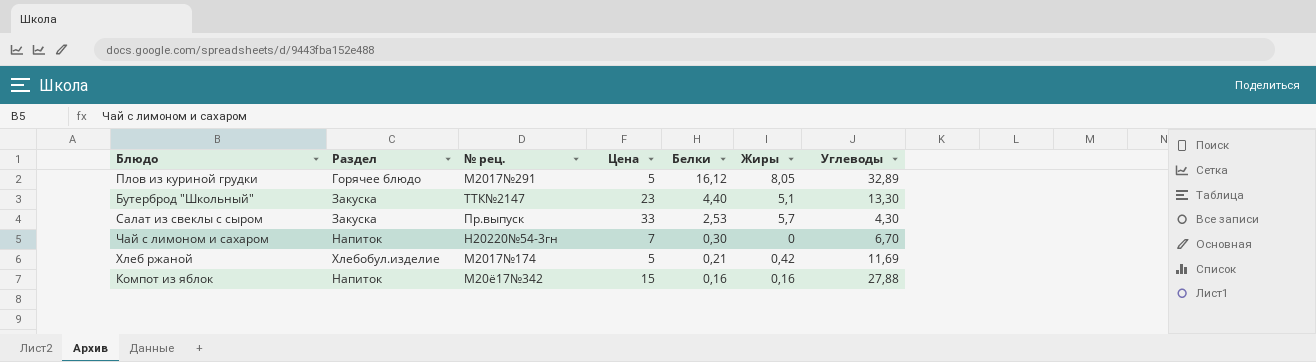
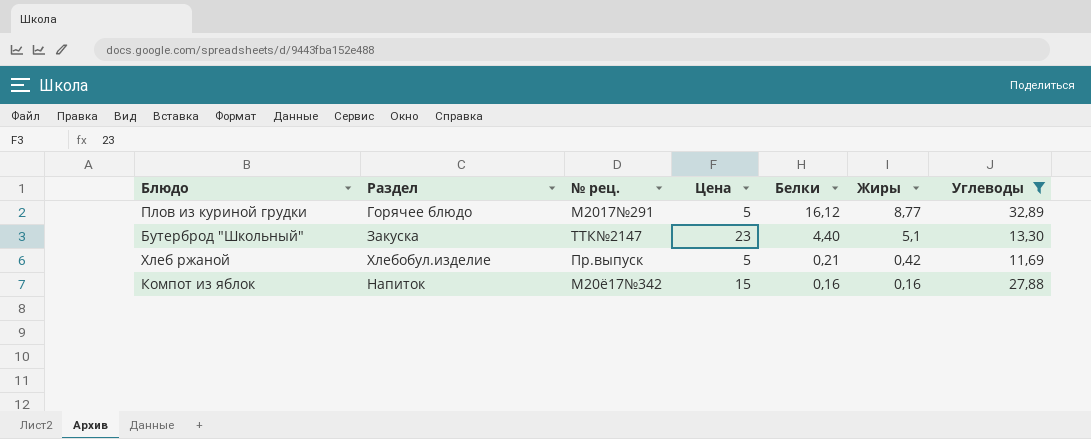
filter: none -> Углеводы >= 11,69
Плов из куриной грудки | Жиры: 8,05 -> 8,77
Хлеб ржаной | № рец.: М2017№174 -> Пр.выпуск

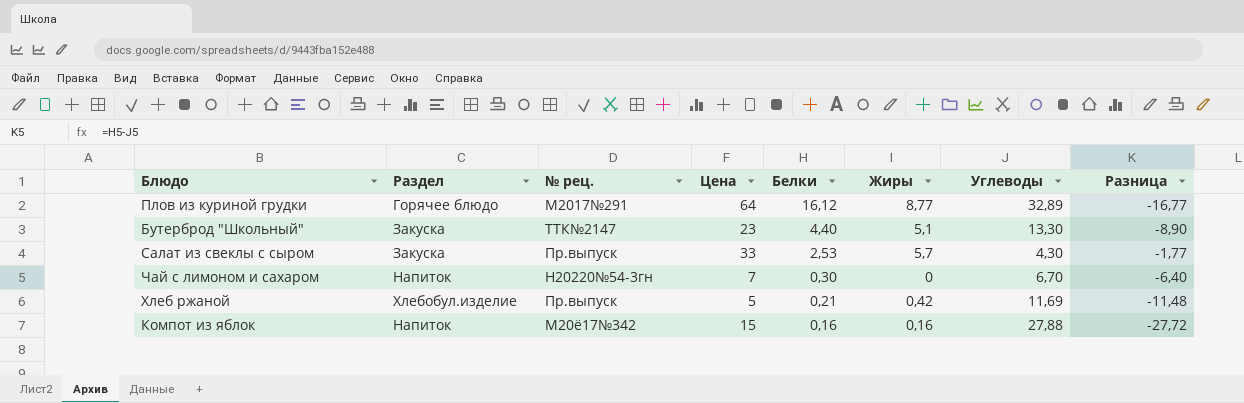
filter: Углеводы >= 11,69 -> none
column Разница | formula: none -> [Белки] - [Углеводы]
Плов из куриной грудки | Цена: 5 -> 64

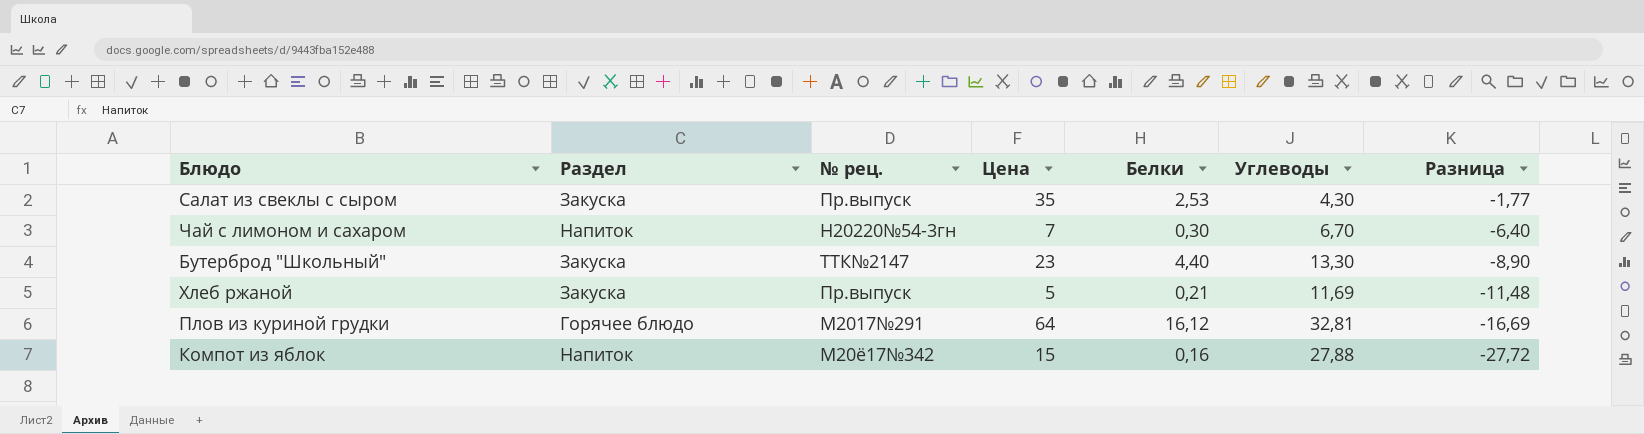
row order: Белки descending -> Разница descending
column Жиры | position: 6 -> none
Салат из свеклы с сыром | Цена: 33 -> 35
Хлеб ржаной | Раздел: Хлебобул.изделие -> Закуска
Плов из куриной грудки | Углеводы: 32,89 -> 32,81
Плов из куриной грудки | Разница: -16,77 -> -16,69

